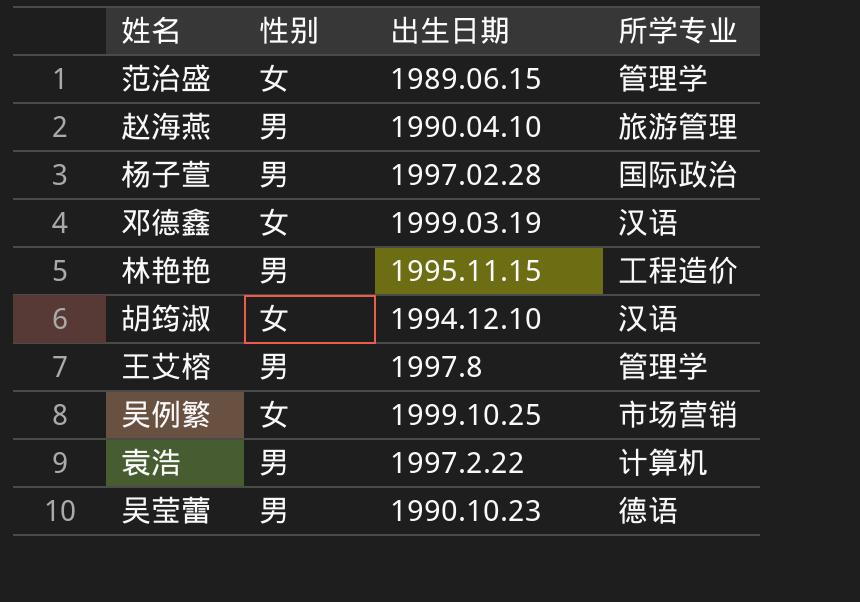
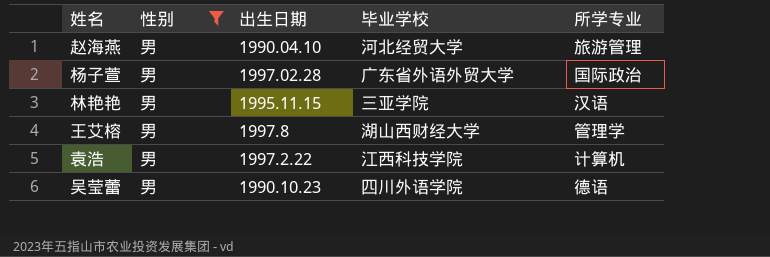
filter: none -> 性别 = 男
column 毕业学校 | position: none -> 4
林艳艳 | 所学专业: 工程造价 -> 汉语

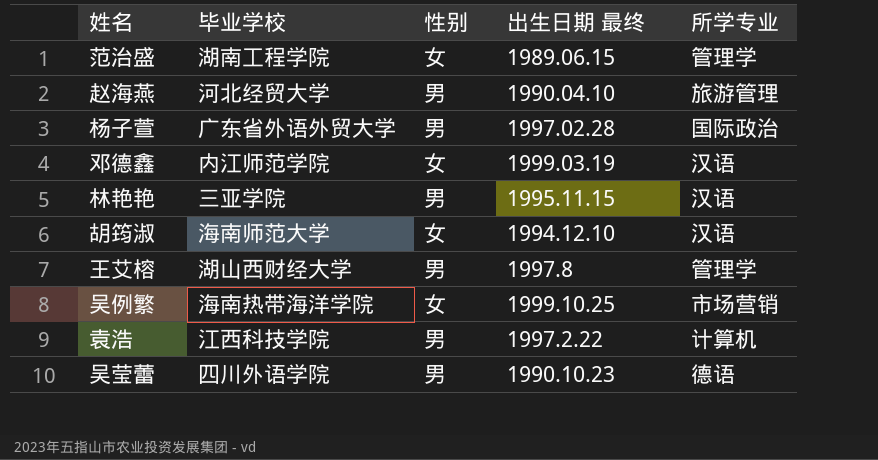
filter: 性别 = 男 -> none
column 毕业学校 | position: 4 -> 2
column name: 出生日期 -> 出生日期 最终

